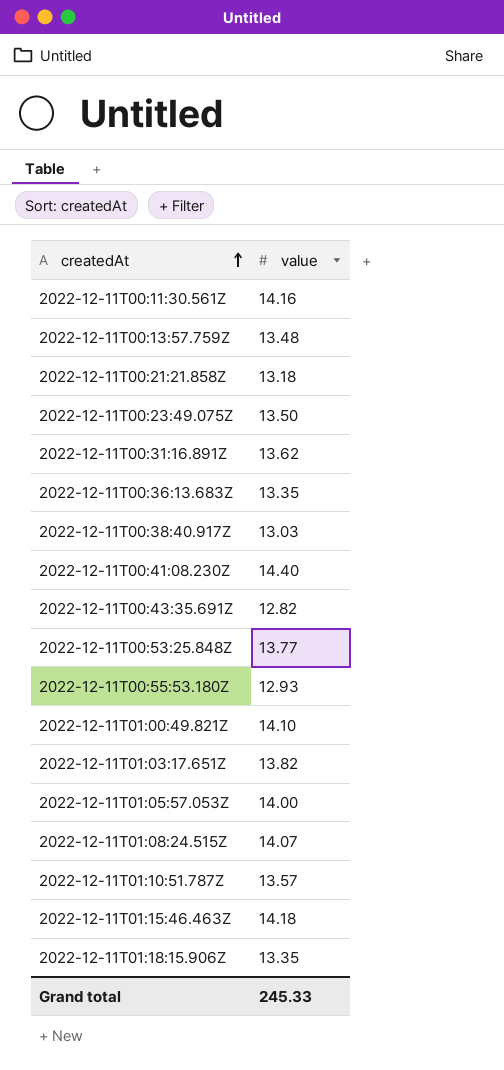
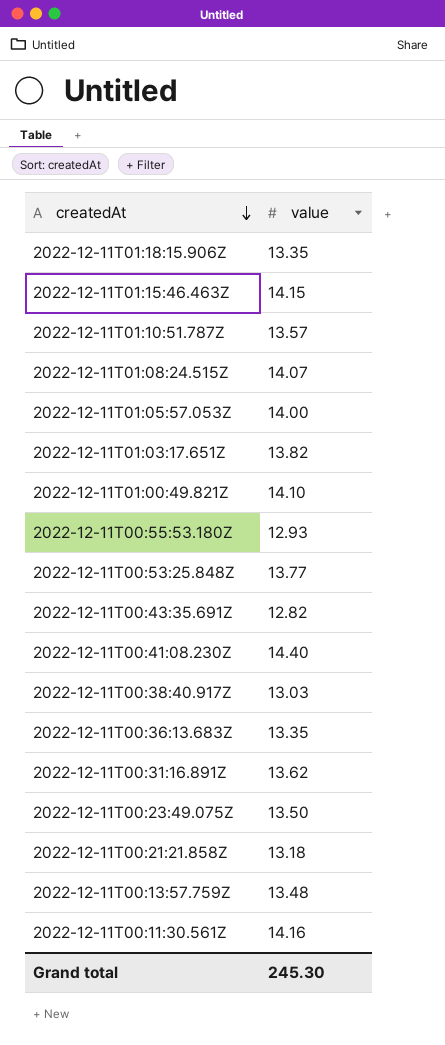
row order: createdAt ascending -> createdAt descending
2022-12-11T01:15:46.463Z | value: 14.18 -> 14.15
Grand total | value: 245.33 -> 245.30

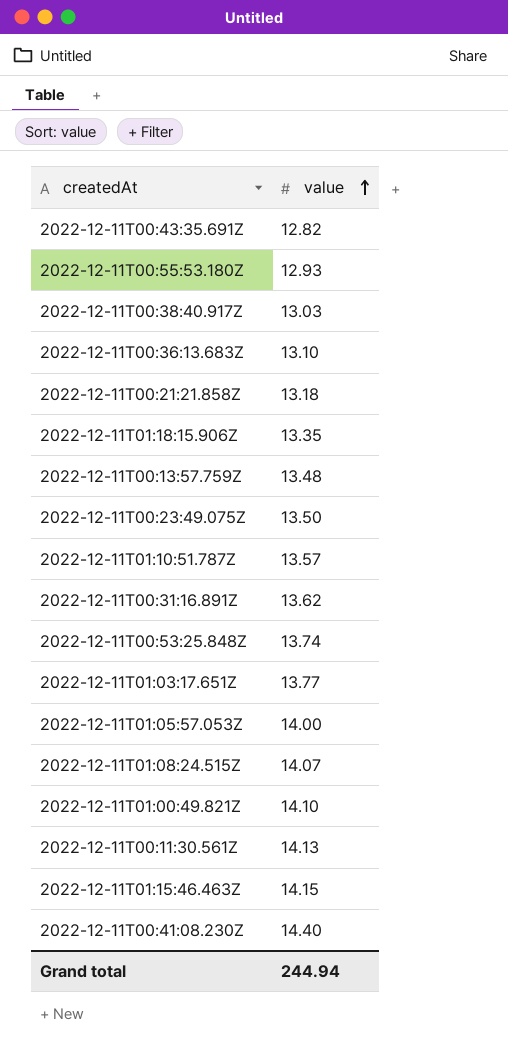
row order: createdAt descending -> value ascending
2022-12-11T00:36:13.683Z | value: 13.35 -> 13.10
2022-12-11T00:53:25.848Z | value: 13.77 -> 13.74
2022-12-11T01:03:17.651Z | value: 13.82 -> 13.77
2022-12-11T00:11:30.561Z | value: 14.16 -> 14.13
Grand total | value: 245.30 -> 244.94

